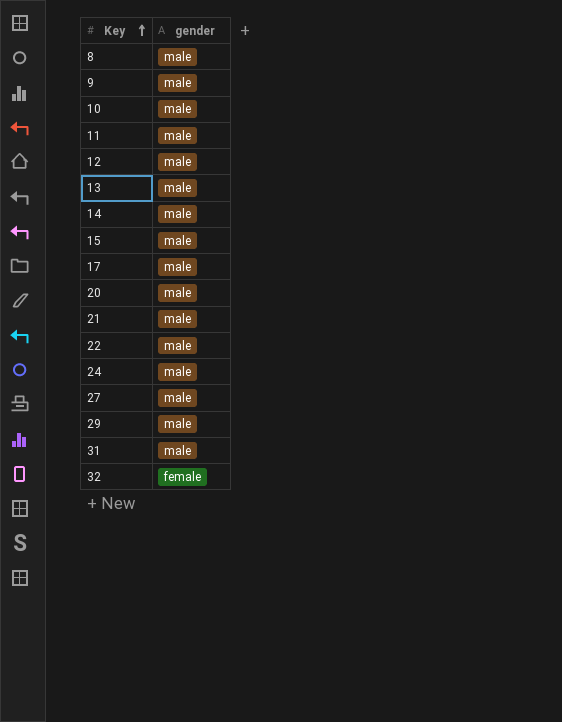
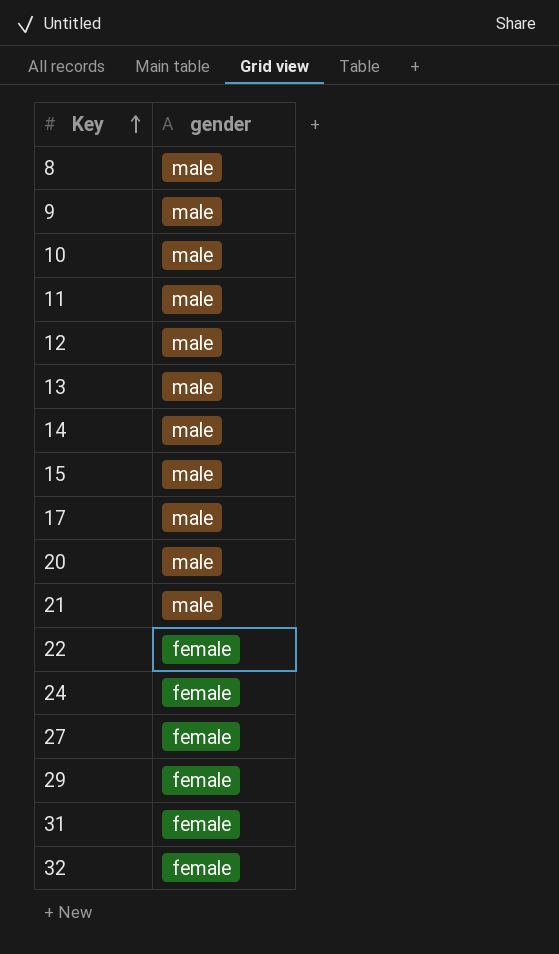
22 | gender: male -> female
24 | gender: male -> female
27 | gender: male -> female
29 | gender: male -> female
31 | gender: male -> female

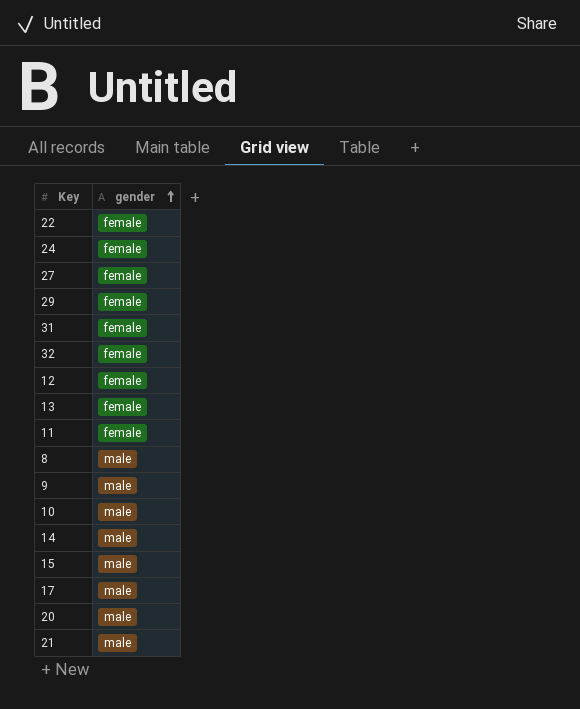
row order: Key ascending -> gender ascending
12 | gender: male -> female
13 | gender: male -> female
11 | gender: male -> female

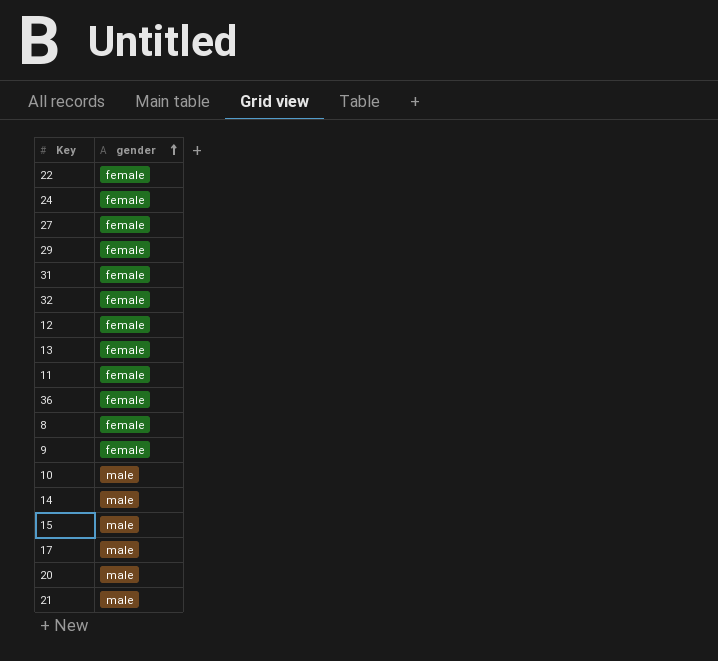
row 36: none -> female
8 | gender: male -> female
9 | gender: male -> female

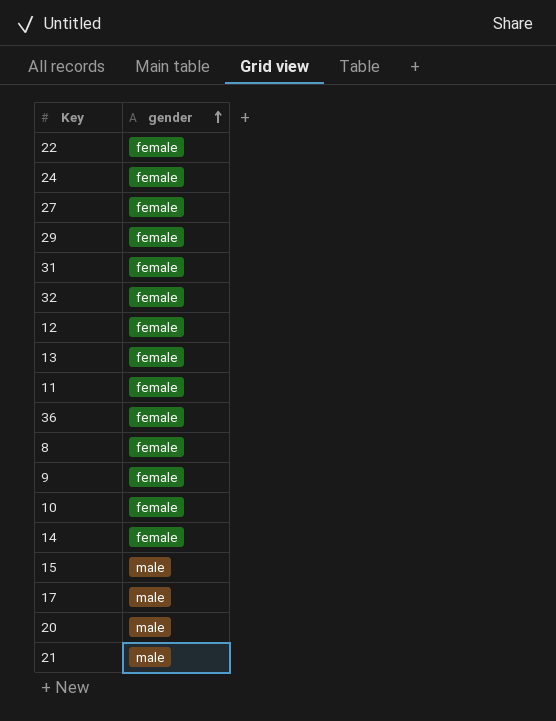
10 | gender: male -> female
14 | gender: male -> female

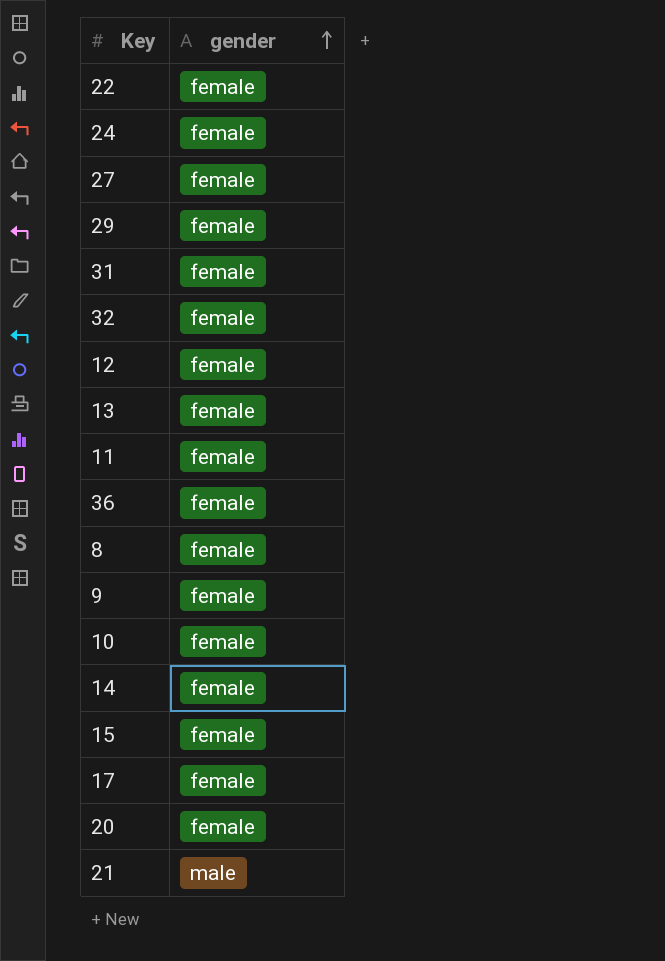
15 | gender: male -> female
17 | gender: male -> female
20 | gender: male -> female

